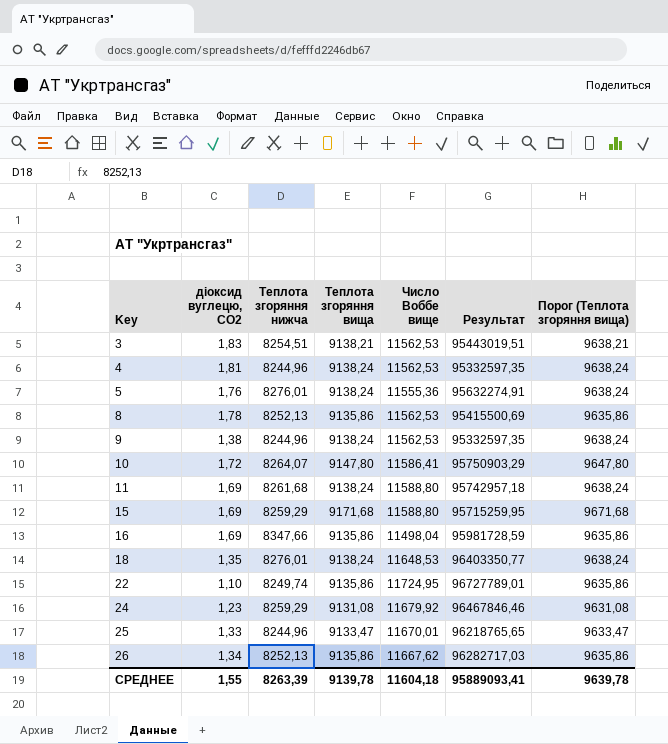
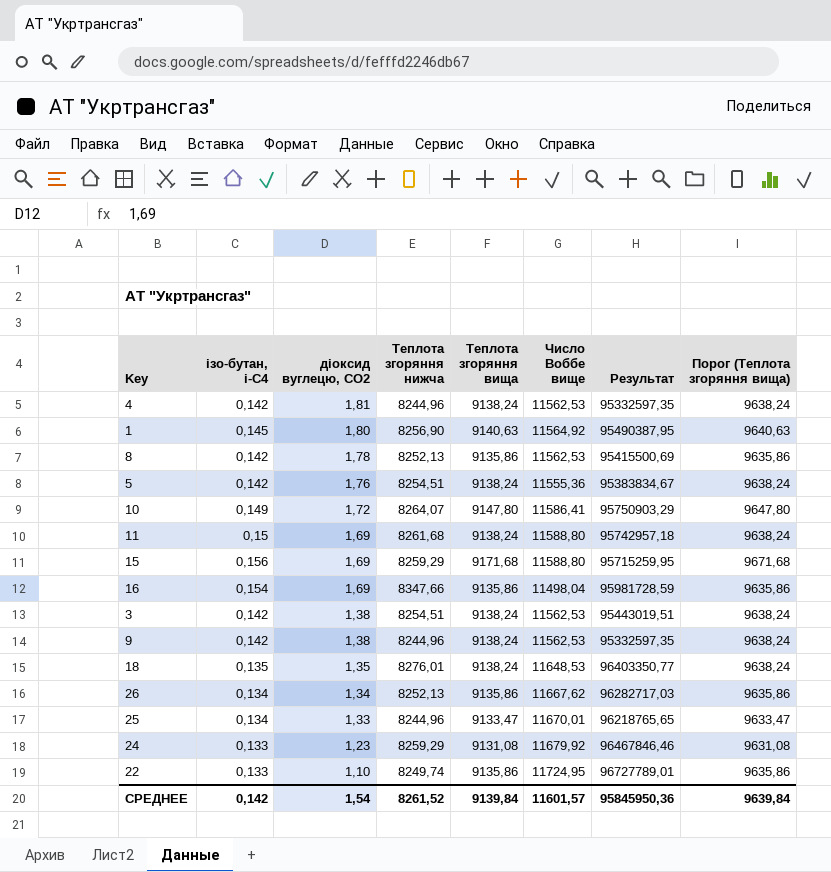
row order: Key ascending -> діоксид вуглецю, CО2 descending
column ізо-бутан, і-С4 | position: none -> 2
row 1: none -> 0,145 | 1,80 | 8256,90 | 9140,63 | 11564,92 | 95490387,95 | 9640,63
5 | Теплота згоряння нижча: 8276,01 -> 8254,51
5 | Результат: 95632274,91 -> 95383834,67
3 | діоксид вуглецю, CО2: 1,83 -> 1,38
3 | Теплота згоряння вища: 9138,21 -> 9138,24
3 | Порог (Теплота згоряння вища): 9638,21 -> 9638,24
СРЕДНЕЕ | діоксид вуглецю, CО2: 1,55 -> 1,54
СРЕДНЕЕ | Теплота згоряння нижча: 8263,39 -> 8261,52
СРЕДНЕЕ | Теплота згоряння вища: 9139,78 -> 9139,84
СРЕДНЕЕ | Число Воббе вище: 11604,18 -> 11601,57
СРЕДНЕЕ | Результат: 95889093,41 -> 95845950,36
СРЕДНЕЕ | Порог (Теплота згоряння вища): 9639,78 -> 9639,84

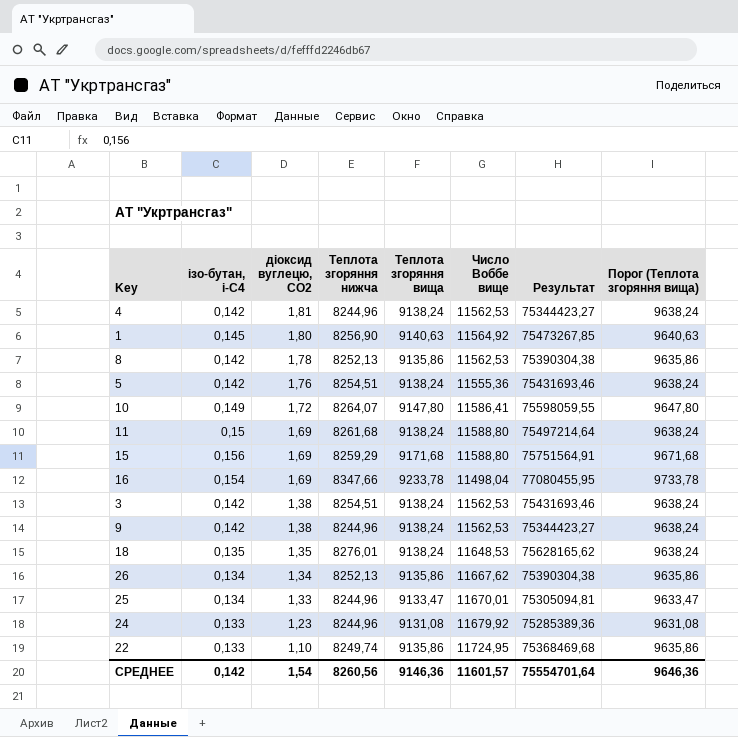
column Результат | formula: [Теплота згоряння нижча] * [Число Воббе вище] -> [Теплота згоряння нижча] * [Теплота згоряння вища]
16 | Теплота згоряння вища: 9135,86 -> 9233,78
16 | Порог (Теплота згоряння вища): 9635,86 -> 9733,78
24 | Теплота згоряння нижча: 8259,29 -> 8244,96
СРЕДНЕЕ | Теплота згоряння нижча: 8261,52 -> 8260,56
СРЕДНЕЕ | Теплота згоряння вища: 9139,84 -> 9146,36
СРЕДНЕЕ | Результат: 95845950,36 -> 75554701,64
СРЕДНЕЕ | Порог (Теплота згоряння вища): 9639,84 -> 9646,36

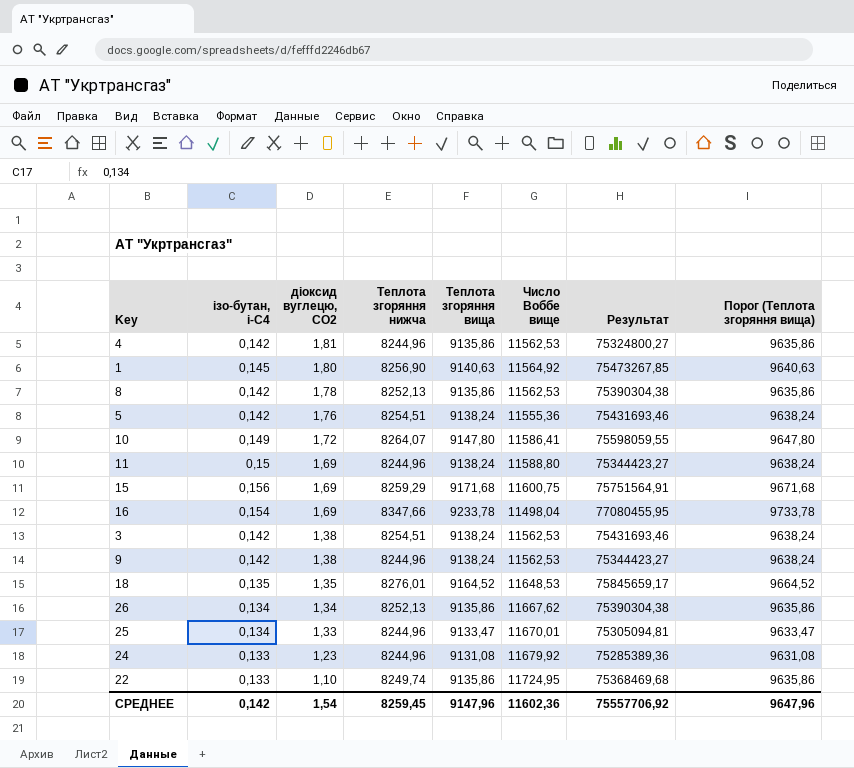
4 | Теплота згоряння вища: 9138,24 -> 9135,86
4 | Результат: 75344423,27 -> 75324800,27
4 | Порог (Теплота згоряння вища): 9638,24 -> 9635,86
11 | Теплота згоряння нижча: 8261,68 -> 8244,96
11 | Результат: 75497214,64 -> 75344423,27
15 | Число Воббе вище: 11588,80 -> 11600,75
18 | Теплота згоряння вища: 9138,24 -> 9164,52
18 | Результат: 75628165,62 -> 75845659,17
18 | Порог (Теплота згоряння вища): 9638,24 -> 9664,52
СРЕДНЕЕ | Теплота згоряння нижча: 8260,56 -> 8259,45
СРЕДНЕЕ | Теплота згоряння вища: 9146,36 -> 9147,96
СРЕДНЕЕ | Число Воббе вище: 11601,57 -> 11602,36
СРЕДНЕЕ | Результат: 75554701,64 -> 75557706,92
СРЕДНЕЕ | Порог (Теплота згоряння вища): 9646,36 -> 9647,96

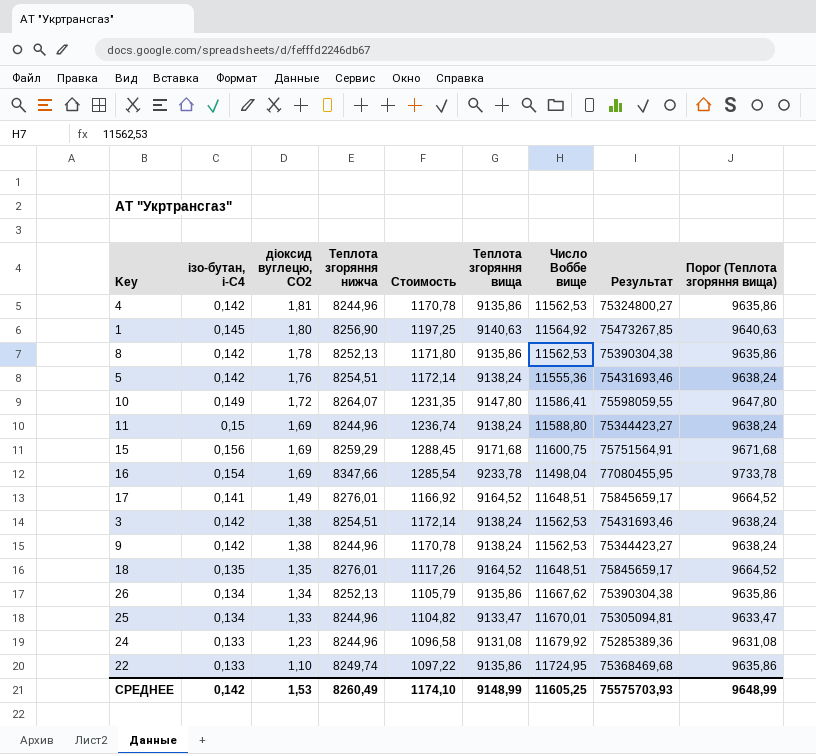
column Стоимость | formula: none -> [ізо-бутан, і-С4] * [Теплота згоряння нижча]
row 17: none -> 0,141 | 1,49 | 8276,01 | 1166,92 | 9164,52 | 11648,51 | 75845659,17 | 9664,52
18 | Число Воббе вище: 11648,53 -> 11648,51
СРЕДНЕЕ | діоксид вуглецю, CО2: 1,54 -> 1,53
СРЕДНЕЕ | Теплота згоряння нижча: 8259,45 -> 8260,49
СРЕДНЕЕ | Теплота згоряння вища: 9147,96 -> 9148,99
СРЕДНЕЕ | Число Воббе вище: 11602,36 -> 11605,25
СРЕДНЕЕ | Результат: 75557706,92 -> 75575703,93
СРЕДНЕЕ | Порог (Теплота згоряння вища): 9647,96 -> 9648,99

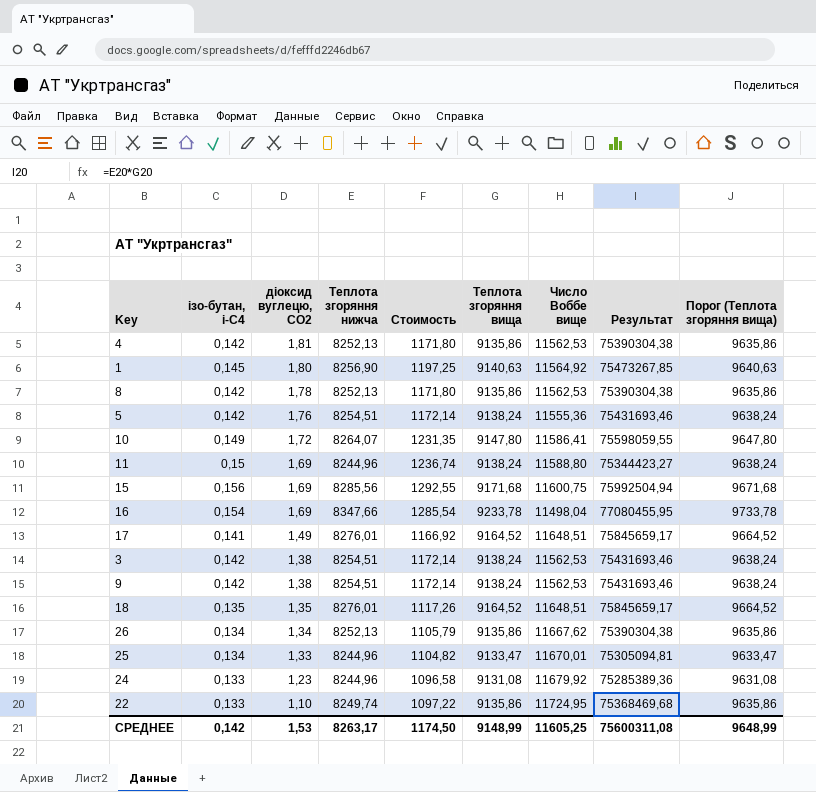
4 | Теплота згоряння нижча: 8244,96 -> 8252,13
4 | Стоимость: 1170,78 -> 1171,80
4 | Результат: 75324800,27 -> 75390304,38
15 | Теплота згоряння нижча: 8259,29 -> 8285,56
15 | Стоимость: 1288,45 -> 1292,55
15 | Результат: 75751564,91 -> 75992504,94
9 | Теплота згоряння нижча: 8244,96 -> 8254,51
9 | Стоимость: 1170,78 -> 1172,14
9 | Результат: 75344423,27 -> 75431693,46
СРЕДНЕЕ | Теплота згоряння нижча: 8260,49 -> 8263,17
СРЕДНЕЕ | Стоимость: 1174,10 -> 1174,50
СРЕДНЕЕ | Результат: 75575703,93 -> 75600311,08

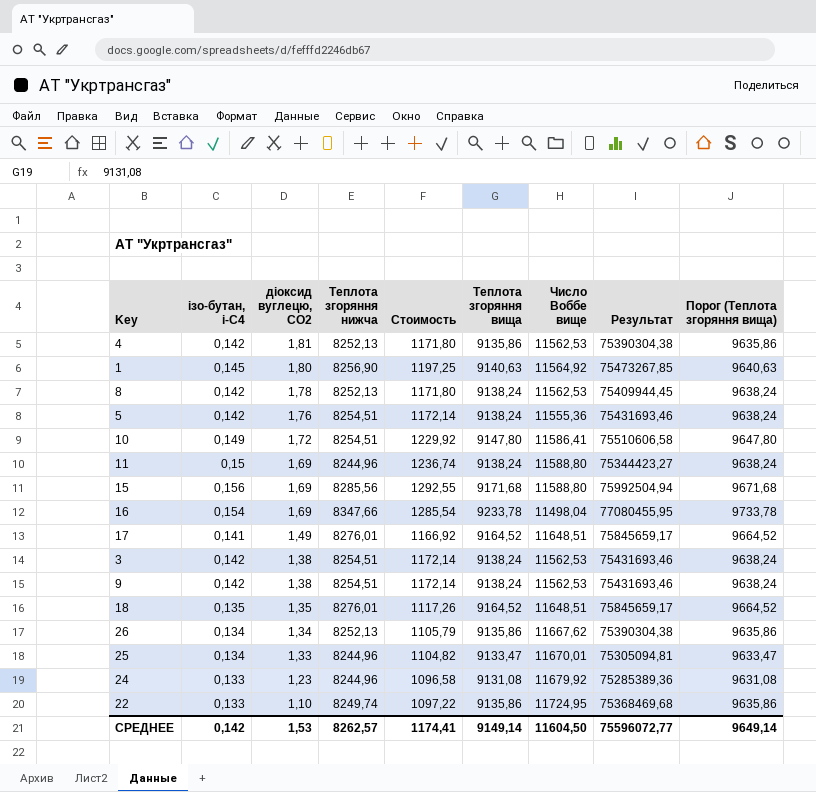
8 | Теплота згоряння вища: 9135,86 -> 9138,24
8 | Результат: 75390304,38 -> 75409944,45
8 | Порог (Теплота згоряння вища): 9635,86 -> 9638,24
10 | Теплота згоряння нижча: 8264,07 -> 8254,51
10 | Стоимость: 1231,35 -> 1229,92
10 | Результат: 75598059,55 -> 75510606,58
15 | Число Воббе вище: 11600,75 -> 11588,80
СРЕДНЕЕ | Теплота згоряння нижча: 8263,17 -> 8262,57
СРЕДНЕЕ | Стоимость: 1174,50 -> 1174,41
СРЕДНЕЕ | Теплота згоряння вища: 9148,99 -> 9149,14
СРЕДНЕЕ | Число Воббе вище: 11605,25 -> 11604,50
СРЕДНЕЕ | Результат: 75600311,08 -> 75596072,77
СРЕДНЕЕ | Порог (Теплота згоряння вища): 9648,99 -> 9649,14

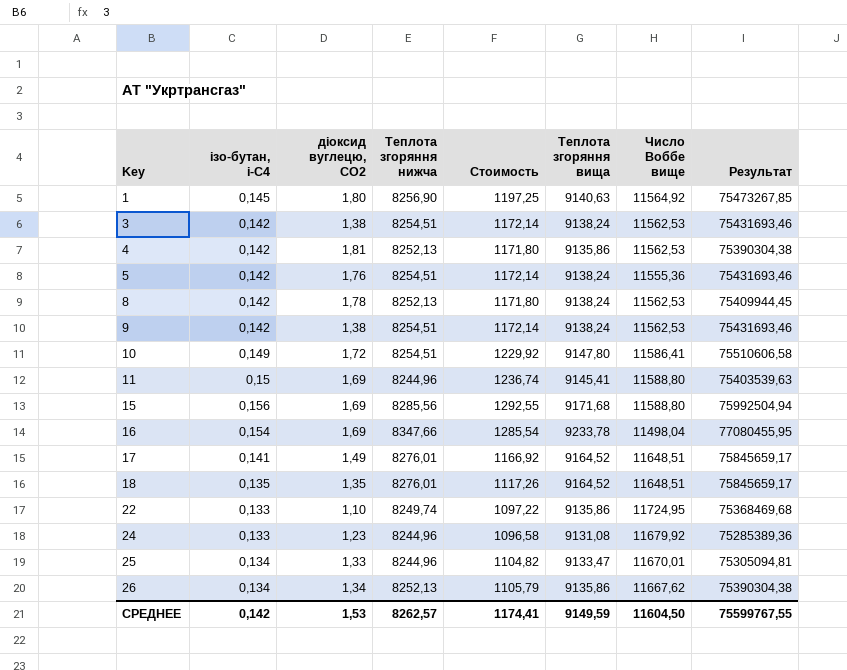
row order: діоксид вуглецю, CО2 descending -> Key ascending
column Порог (Теплота згоряння вища) | formula: [Теплота згоряння вища] + 500 -> none
11 | Теплота згоряння вища: 9138,24 -> 9145,41
11 | Результат: 75344423,27 -> 75403539,63
СРЕДНЕЕ | Теплота згоряння вища: 9149,14 -> 9149,59
СРЕДНЕЕ | Результат: 75596072,77 -> 75599767,55

